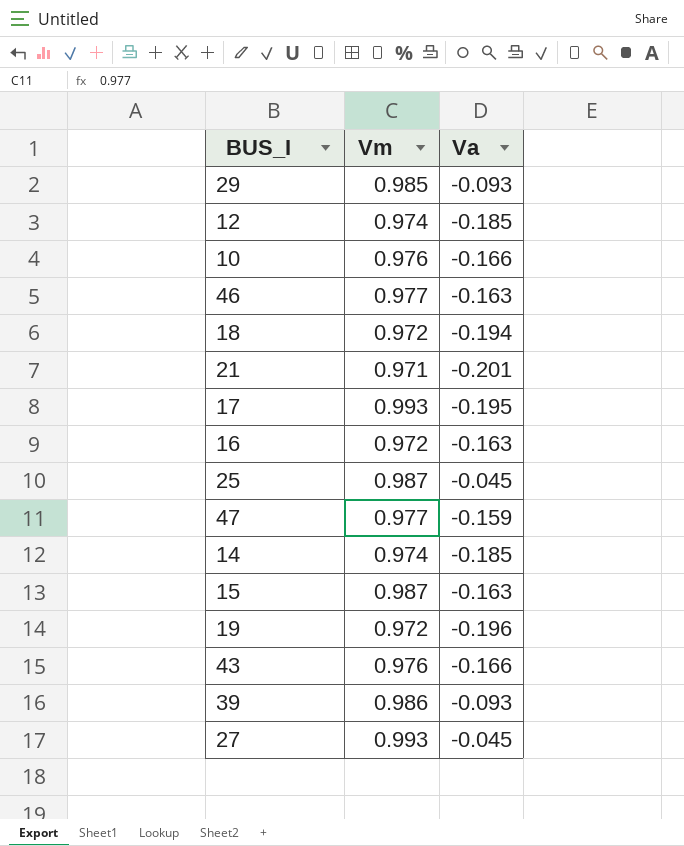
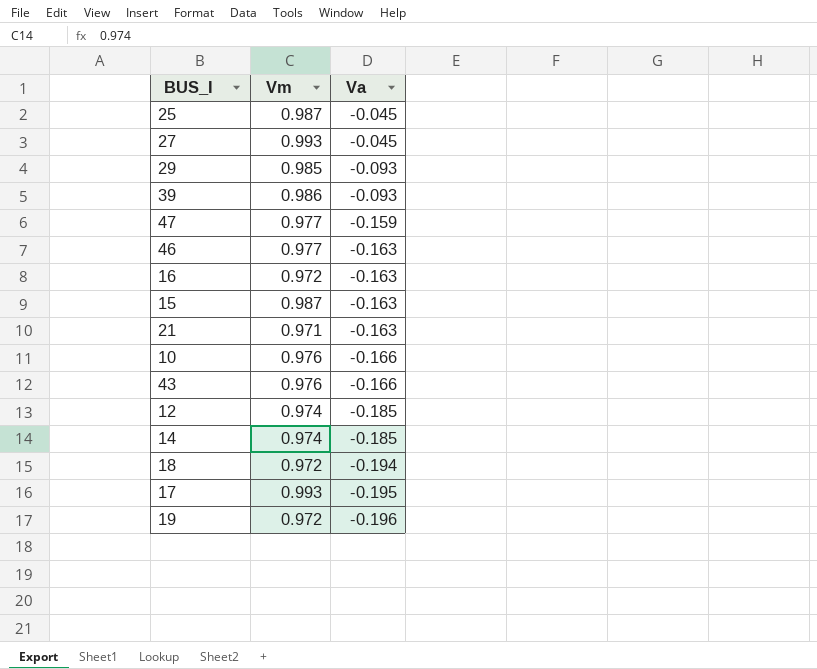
row order: none -> Va descending
21 | Va: -0.201 -> -0.163

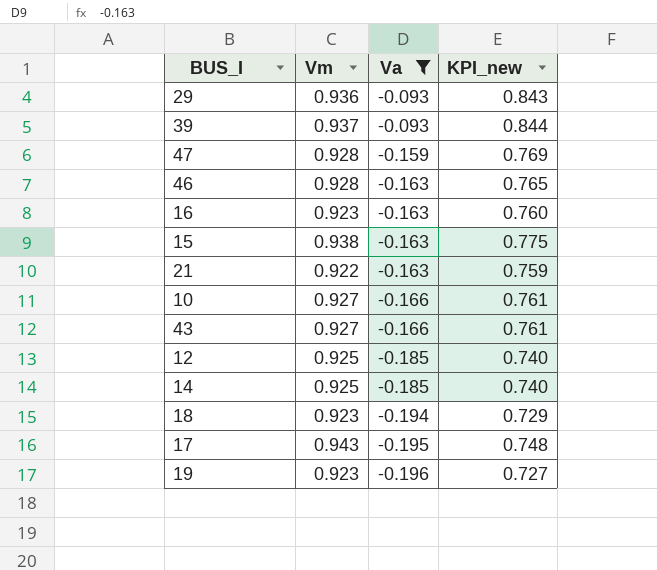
filter: none -> Va != -0.045
column KPI_new | formula: none -> [Vm] + [Va]
29 | Vm: 0.985 -> 0.936
39 | Vm: 0.986 -> 0.937
47 | Vm: 0.977 -> 0.928
46 | Vm: 0.977 -> 0.928
16 | Vm: 0.972 -> 0.923
15 | Vm: 0.987 -> 0.938
21 | Vm: 0.971 -> 0.922
10 | Vm: 0.976 -> 0.927
43 | Vm: 0.976 -> 0.927
12 | Vm: 0.974 -> 0.925
14 | Vm: 0.974 -> 0.925
18 | Vm: 0.972 -> 0.923
17 | Vm: 0.993 -> 0.943
19 | Vm: 0.972 -> 0.923

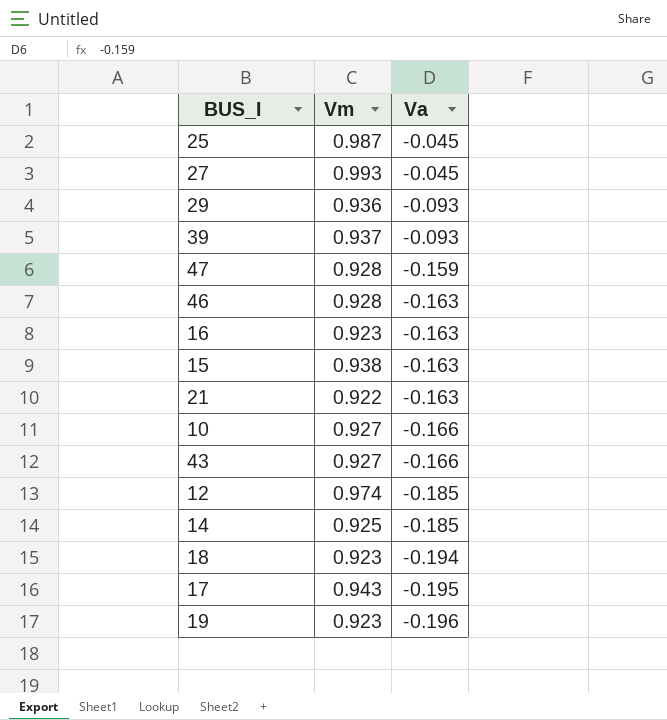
filter: Va != -0.045 -> none
column KPI_new | formula: [Vm] + [Va] -> none
12 | Vm: 0.925 -> 0.974

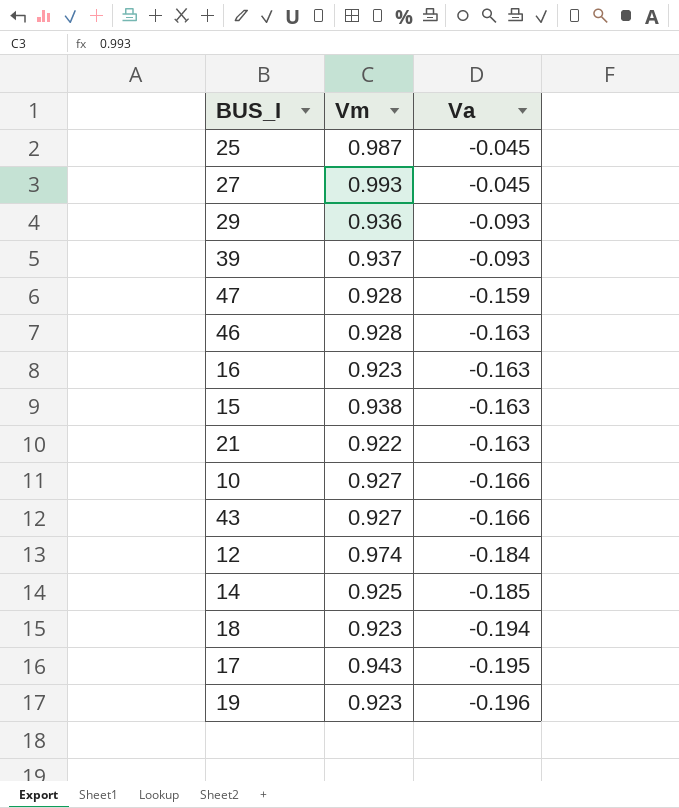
12 | Va: -0.185 -> -0.184

